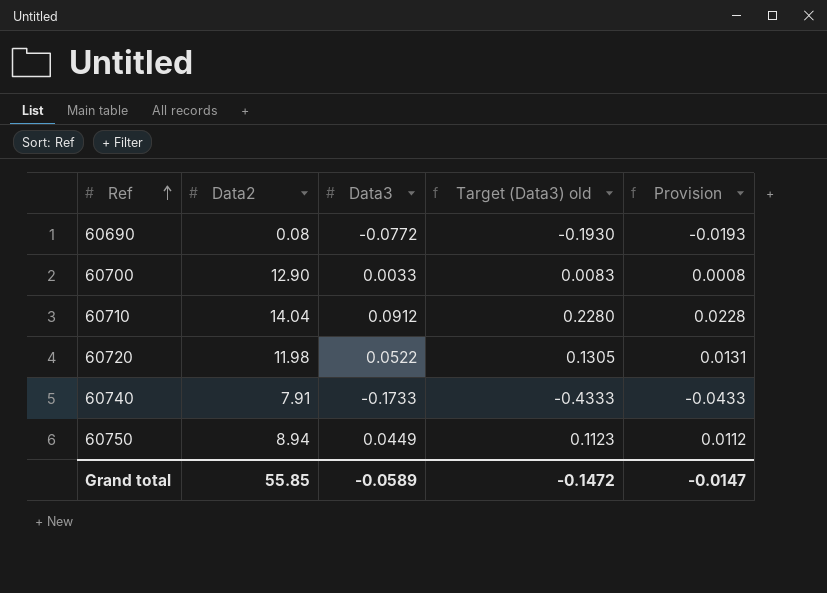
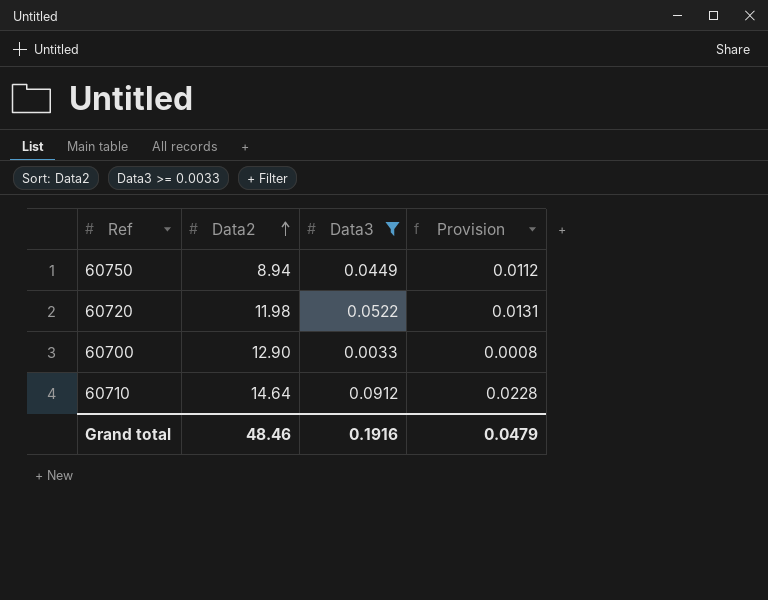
filter: none -> Data3 >= 0.0033
row order: Ref ascending -> Data2 ascending
column Target (Data3) old | formula: [Data3] * 2.5 -> none
60710 | Data2: 14.04 -> 14.64
Grand total | Data2: 55.85 -> 48.46
Grand total | Data3: -0.0589 -> 0.1916
Grand total | Provision: -0.0147 -> 0.0479

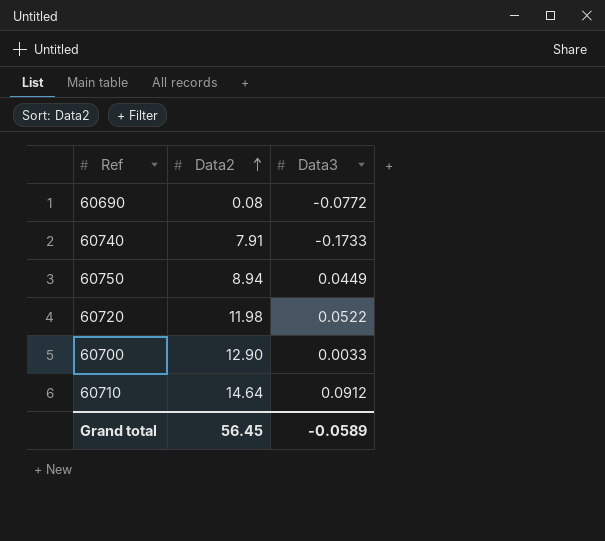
filter: Data3 >= 0.0033 -> none
column Provision | formula: [Data3] * 0.25 -> none
Grand total | Data2: 48.46 -> 56.45
Grand total | Data3: 0.1916 -> -0.0589

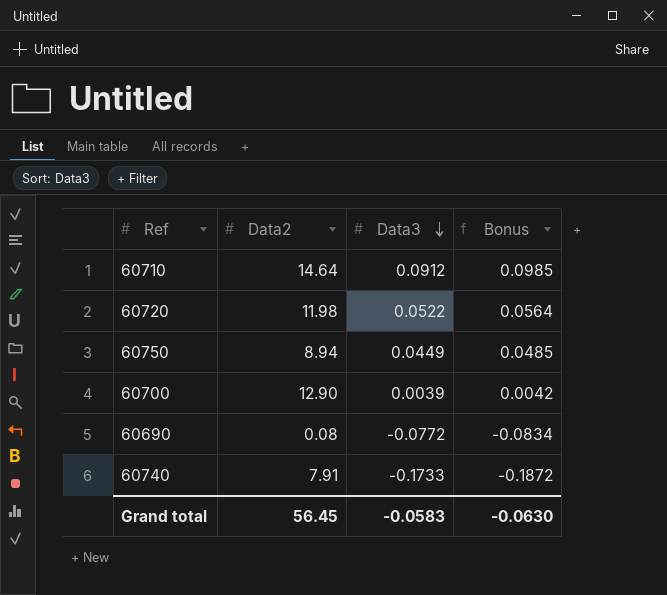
row order: Data2 ascending -> Data3 descending
column Bonus | formula: none -> [Data3] * 1.08
60700 | Data3: 0.0033 -> 0.0039
Grand total | Data3: -0.0589 -> -0.0583

